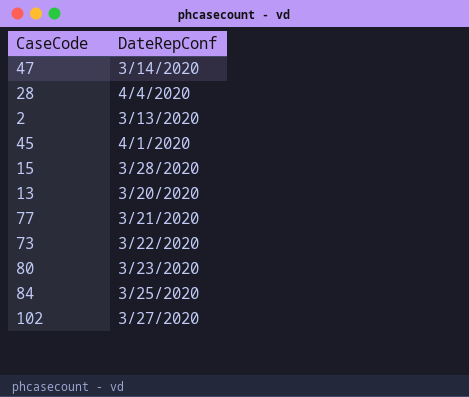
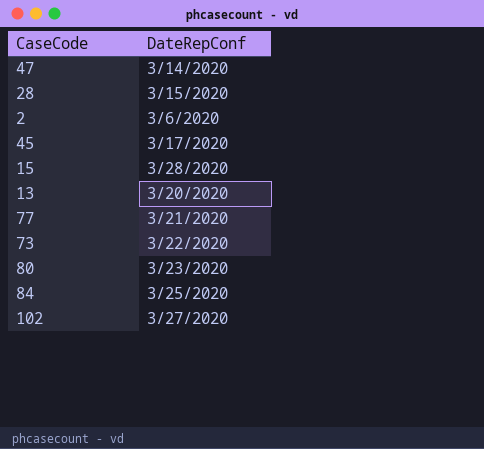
28 | DateRepConf: 4/4/2020 -> 3/15/2020
2 | DateRepConf: 3/13/2020 -> 3/6/2020
45 | DateRepConf: 4/1/2020 -> 3/17/2020

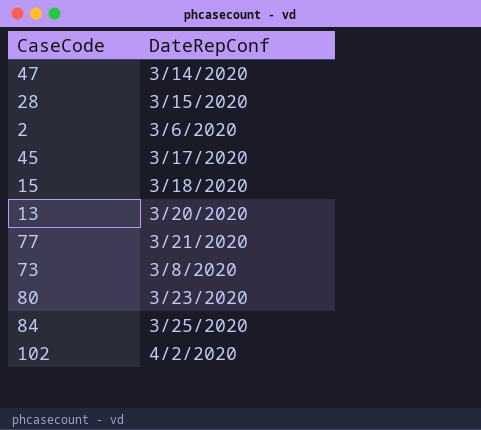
15 | DateRepConf: 3/28/2020 -> 3/18/2020
73 | DateRepConf: 3/22/2020 -> 3/8/2020
102 | DateRepConf: 3/27/2020 -> 4/2/2020

